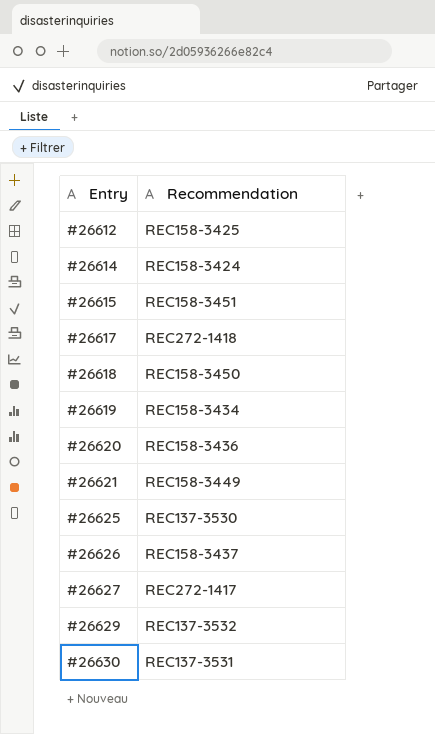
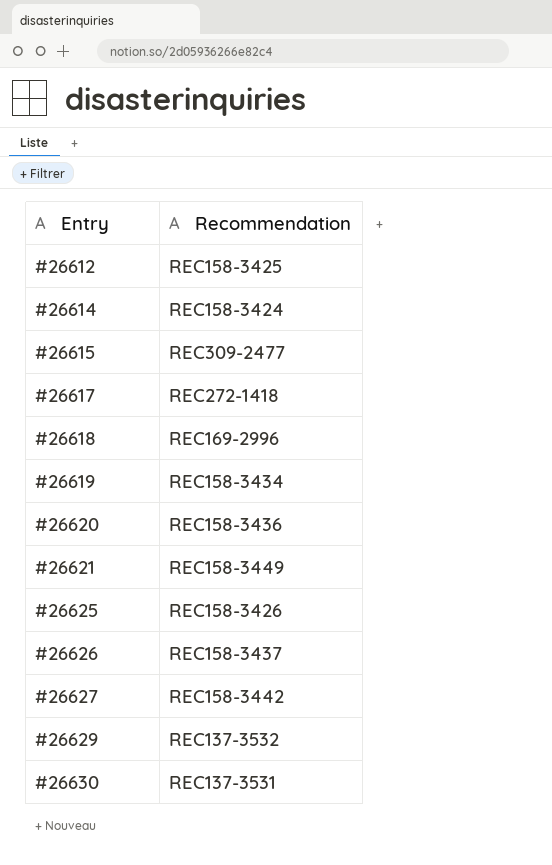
#26615 | Recommendation: REC158-3451 -> REC309-2477
#26618 | Recommendation: REC158-3450 -> REC169-2996
#26625 | Recommendation: REC137-3530 -> REC158-3426
#26627 | Recommendation: REC272-1417 -> REC158-3442

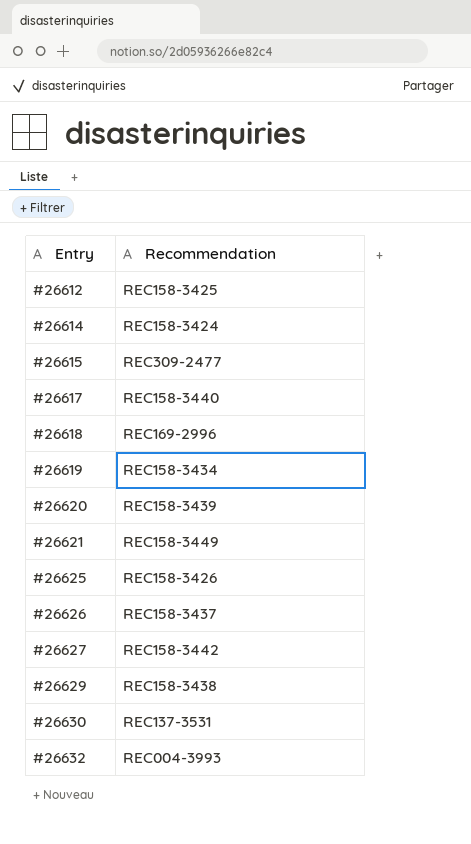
#26617 | Recommendation: REC272-1418 -> REC158-3440
#26620 | Recommendation: REC158-3436 -> REC158-3439
#26629 | Recommendation: REC137-3532 -> REC158-3438
row #26632: none -> REC004-3993

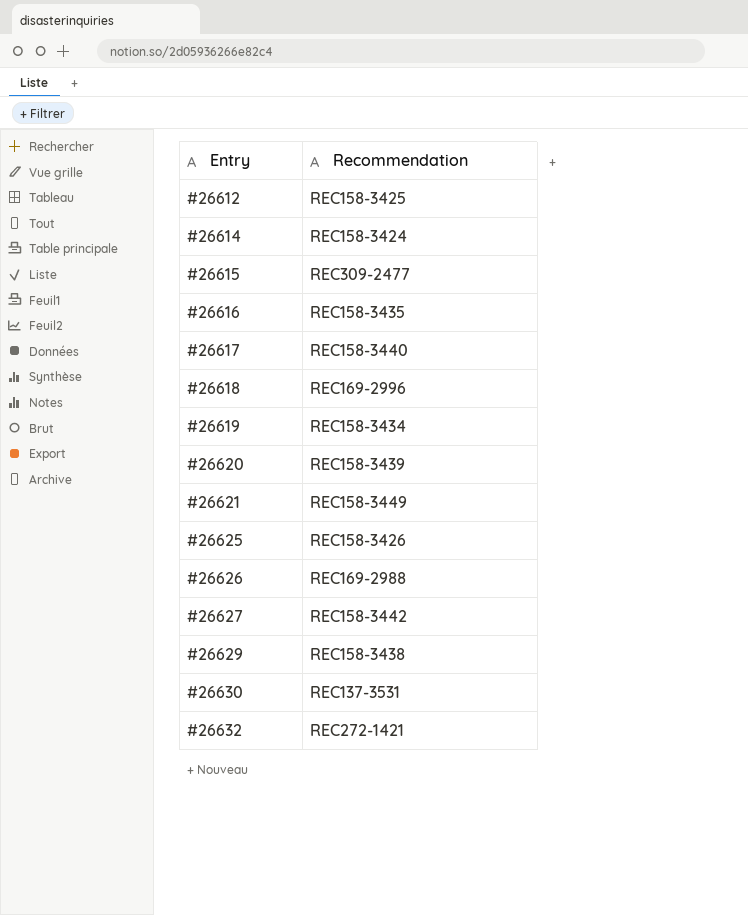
row #26616: none -> REC158-3435
#26626 | Recommendation: REC158-3437 -> REC169-2988
#26632 | Recommendation: REC004-3993 -> REC272-1421

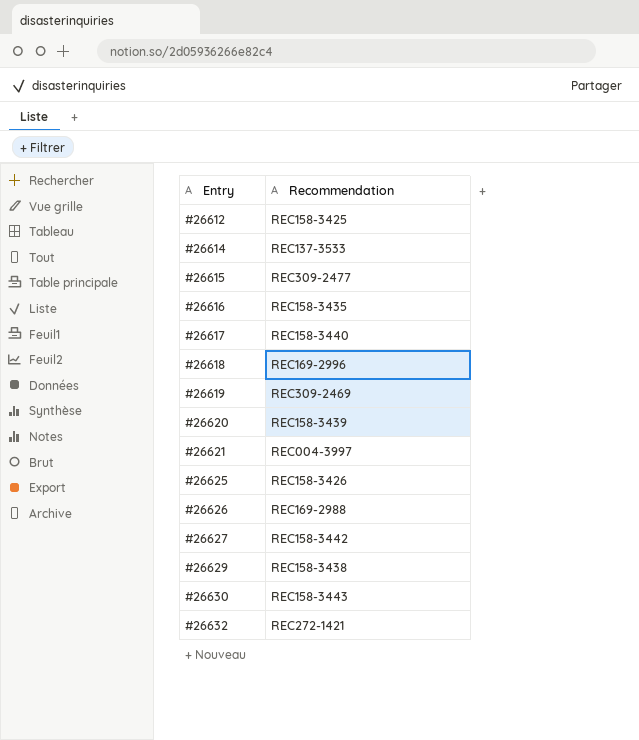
#26614 | Recommendation: REC158-3424 -> REC137-3533
#26619 | Recommendation: REC158-3434 -> REC309-2469
#26621 | Recommendation: REC158-3449 -> REC004-3997
#26630 | Recommendation: REC137-3531 -> REC158-3443

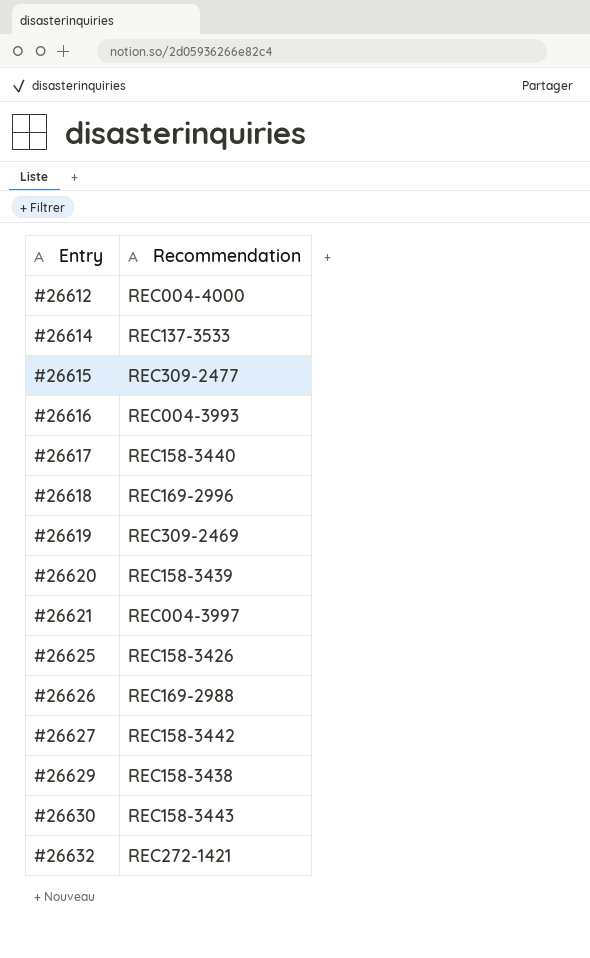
#26612 | Recommendation: REC158-3425 -> REC004-4000
#26616 | Recommendation: REC158-3435 -> REC004-3993

